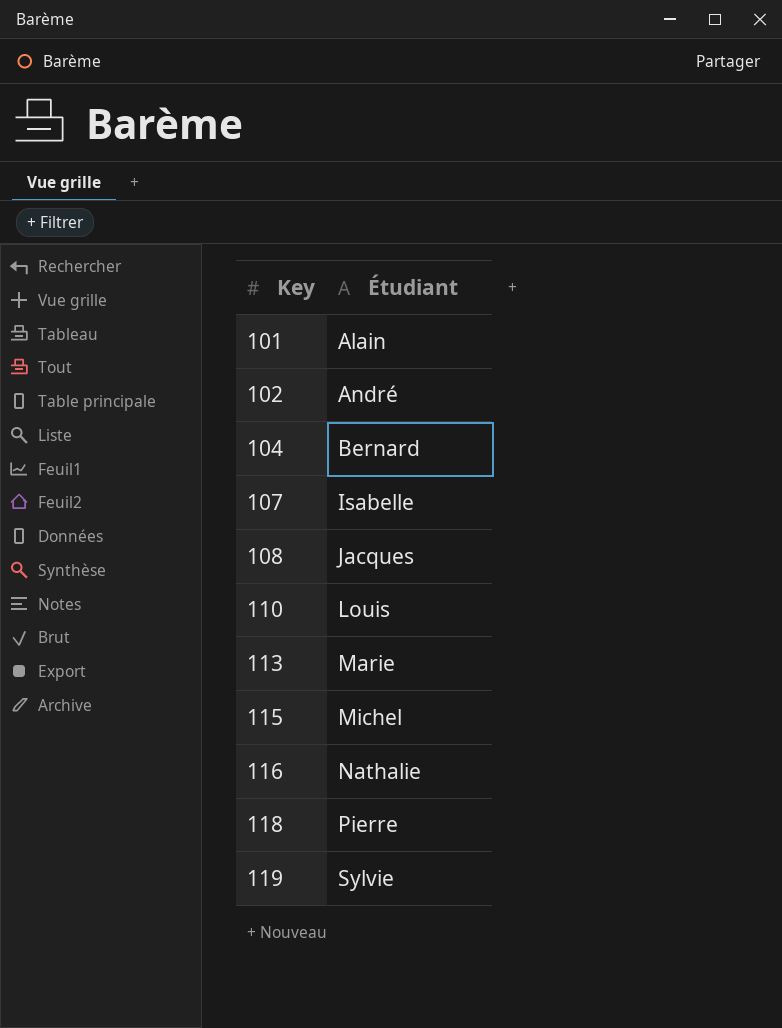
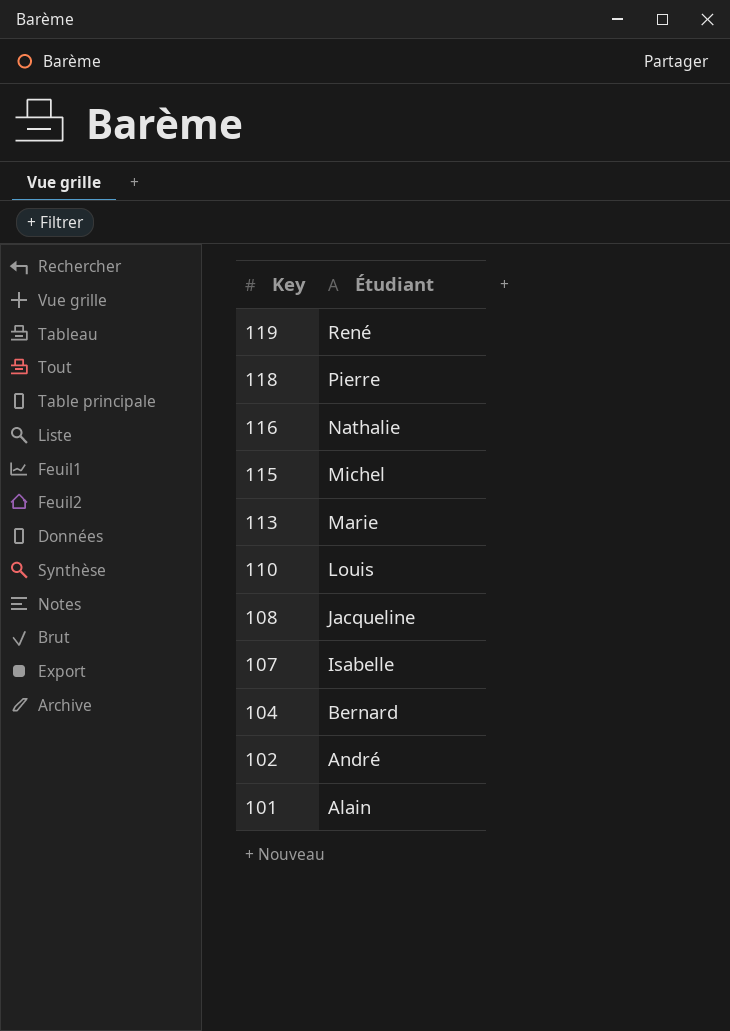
row order: Key ascending -> Key descending
119 | Étudiant: Sylvie -> René
108 | Étudiant: Jacques -> Jacqueline

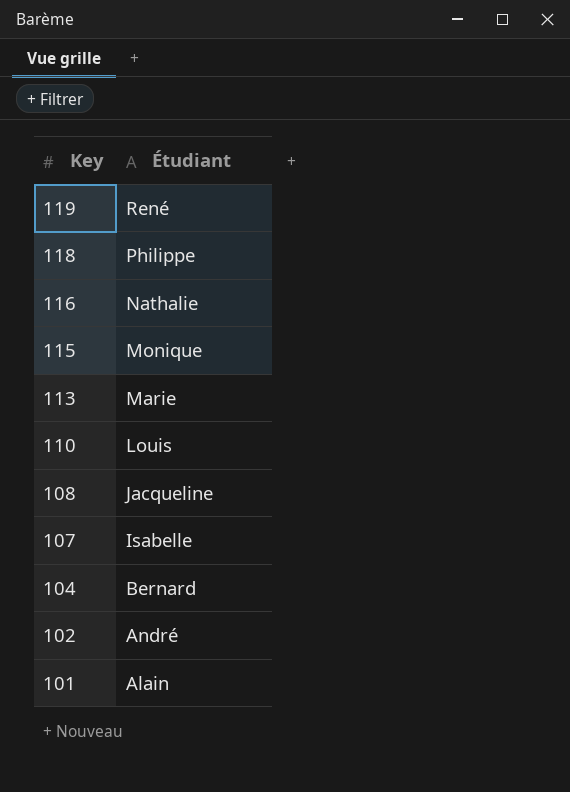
118 | Étudiant: Pierre -> Philippe
115 | Étudiant: Michel -> Monique

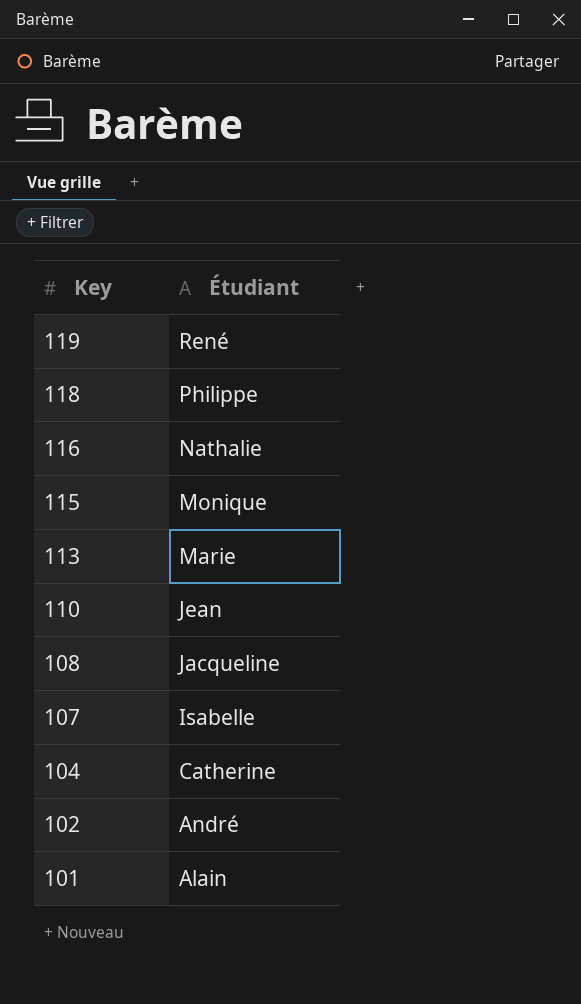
110 | Étudiant: Louis -> Jean
104 | Étudiant: Bernard -> Catherine

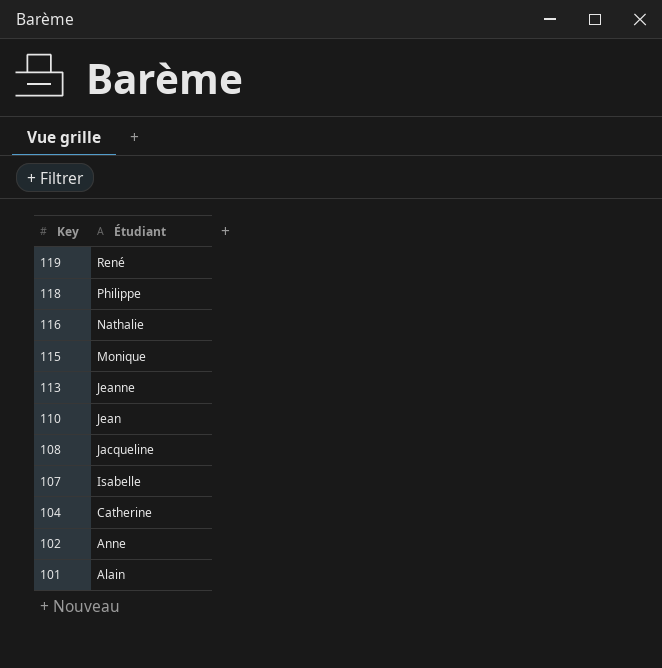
113 | Étudiant: Marie -> Jeanne
102 | Étudiant: André -> Anne

